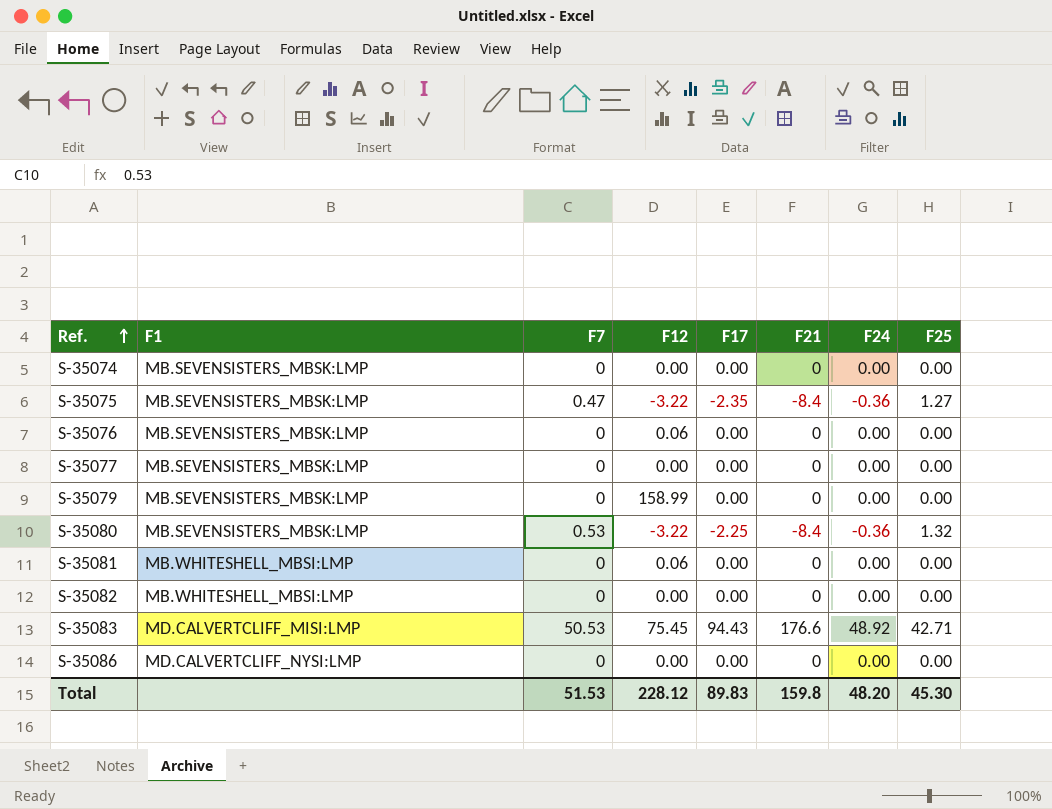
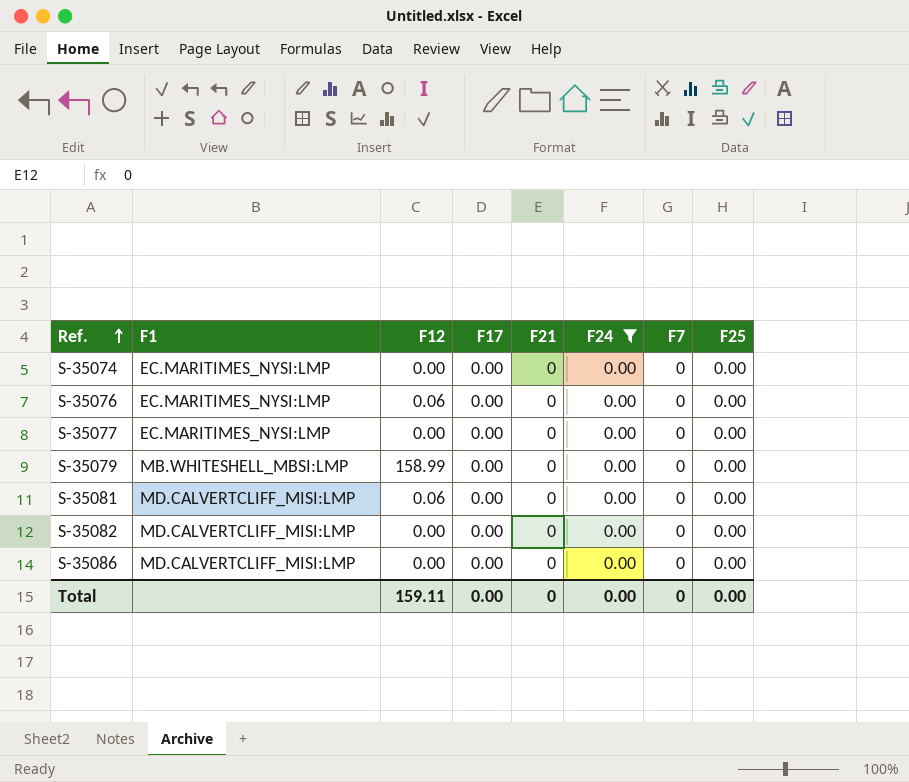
filter: none -> F24 = 0.00
column F7 | position: 3 -> 7
S-35074 | F1: MB.SEVENSISTERS_MBSK:LMP -> EC.MARITIMES_NYSI:LMP
S-35076 | F1: MB.SEVENSISTERS_MBSK:LMP -> EC.MARITIMES_NYSI:LMP
S-35077 | F1: MB.SEVENSISTERS_MBSK:LMP -> EC.MARITIMES_NYSI:LMP
S-35079 | F1: MB.SEVENSISTERS_MBSK:LMP -> MB.WHITESHELL_MBSI:LMP
S-35081 | F1: MB.WHITESHELL_MBSI:LMP -> MD.CALVERTCLIFF_MISI:LMP
S-35082 | F1: MB.WHITESHELL_MBSI:LMP -> MD.CALVERTCLIFF_MISI:LMP
S-35086 | F1: MD.CALVERTCLIFF_NYSI:LMP -> MD.CALVERTCLIFF_MISI:LMP
Total | F12: 228.12 -> 159.11
Total | F17: 89.83 -> 0.00
Total | F21: 159.8 -> 0
Total | F24: 48.20 -> 0.00
Total | F7: 51.53 -> 0
Total | F25: 45.30 -> 0.00

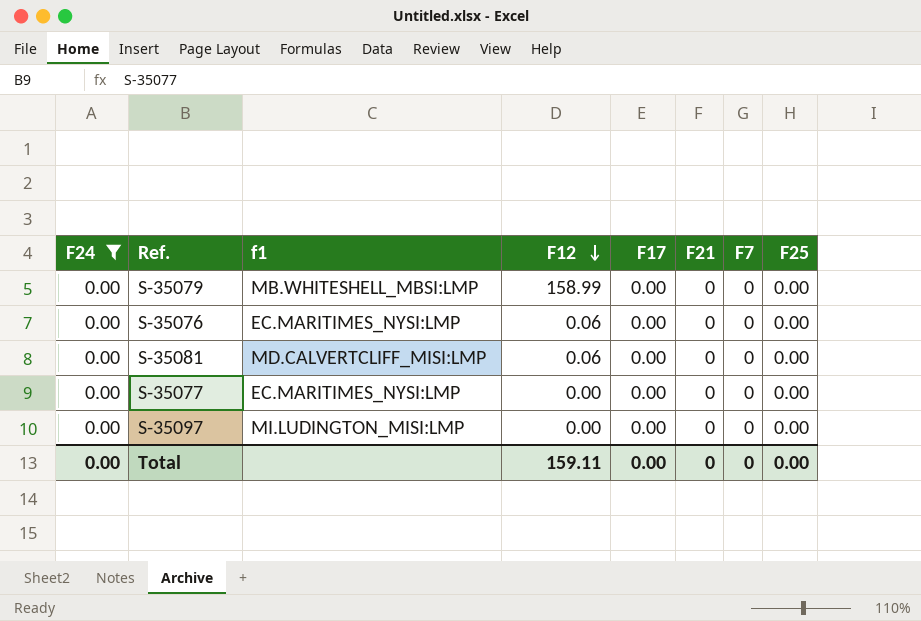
row order: Ref. ascending -> F12 descending
column F24 | position: 6 -> 1
column name: F1 -> f1
row S-35074: EC.MARITIMES_NYSI:LMP | 0.00 | 0.00 | 0 | 0.00 | 0 | 0.00 -> none
row S-35082: MD.CALVERTCLIFF_MISI:LMP | 0.00 | 0.00 | 0 | 0.00 | 0 | 0.00 -> none
row S-35086: MD.CALVERTCLIFF_MISI:LMP | 0.00 | 0.00 | 0 | 0.00 | 0 | 0.00 -> none
row S-35097: none -> 0.00 | MI.LUDINGTON_MISI:LMP | 0.00 | 0.00 | 0 | 0 | 0.00

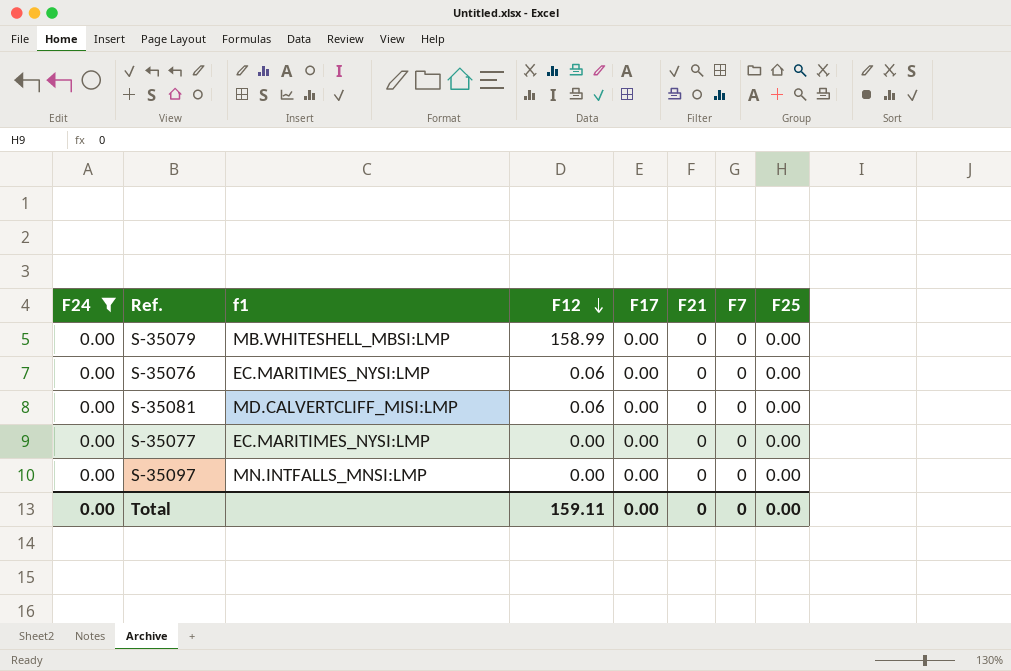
S-35097 | f1: MI.LUDINGTON_MISI:LMP -> MN.INTFALLS_MNSI:LMP

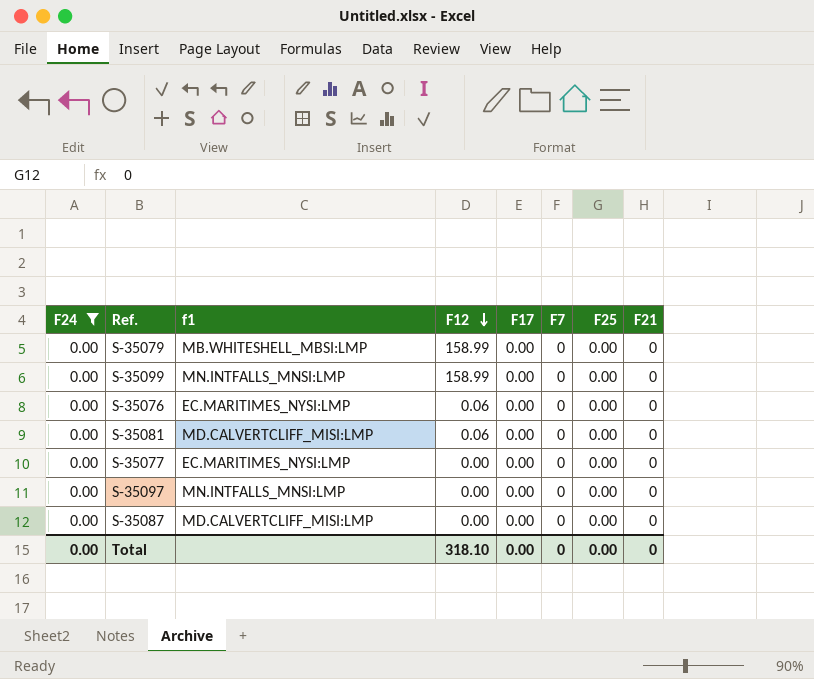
column F21 | position: 6 -> 8
row S-35099: none -> 0.00 | MN.INTFALLS_MNSI:LMP | 158.99 | 0.00 | 0 | 0.00 | 0
row S-35087: none -> 0.00 | MD.CALVERTCLIFF_MISI:LMP | 0.00 | 0.00 | 0 | 0.00 | 0
Total | F12: 159.11 -> 318.10

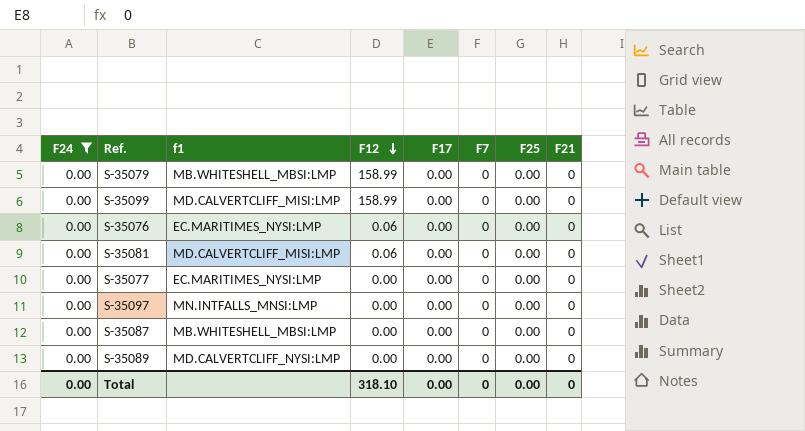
S-35099 | f1: MN.INTFALLS_MNSI:LMP -> MD.CALVERTCLIFF_MISI:LMP
S-35087 | f1: MD.CALVERTCLIFF_MISI:LMP -> MB.WHITESHELL_MBSI:LMP
row S-35089: none -> 0.00 | MD.CALVERTCLIFF_NYSI:LMP | 0.00 | 0.00 | 0 | 0.00 | 0

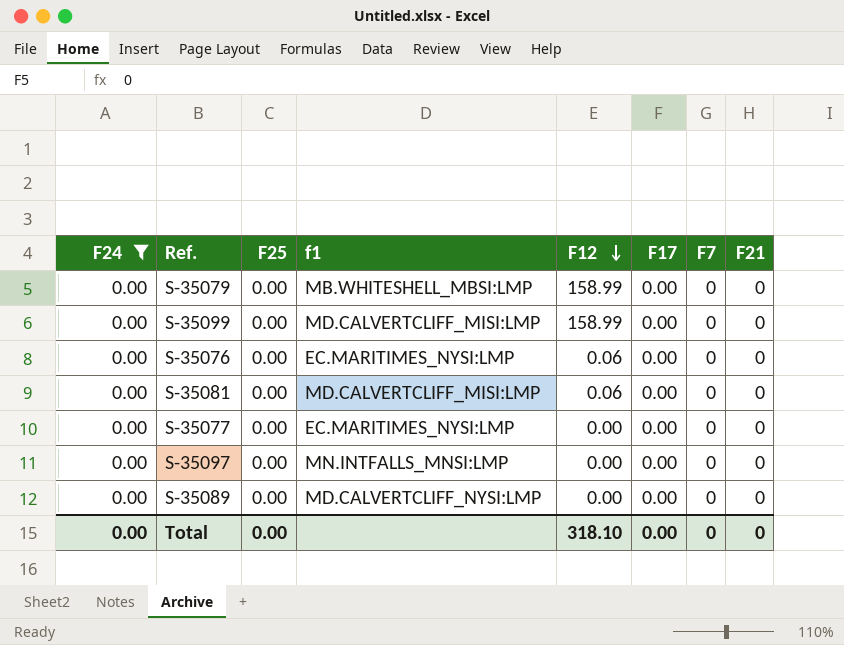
column F25 | position: 7 -> 3
row S-35087: 0.00 | MB.WHITESHELL_MBSI:LMP | 0.00 | 0.00 | 0 | 0.00 | 0 -> none

